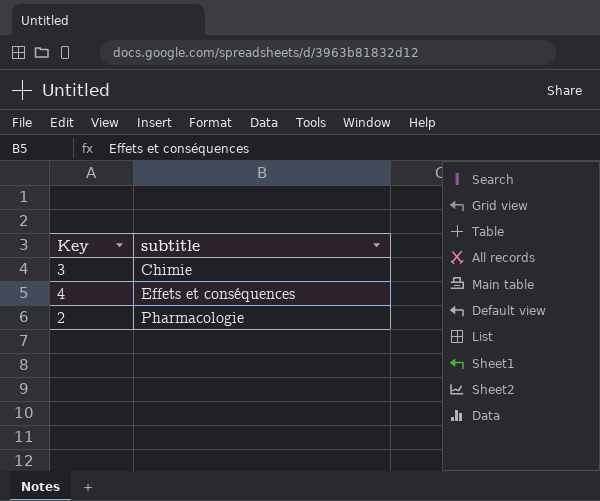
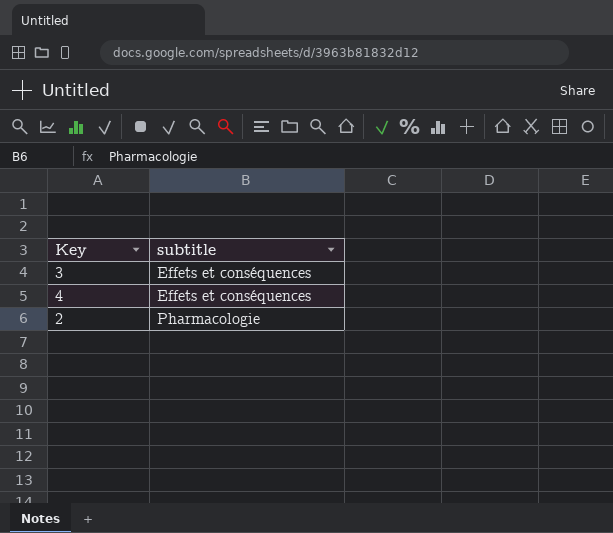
3 | subtitle: Chimie -> Effets et conséquences

